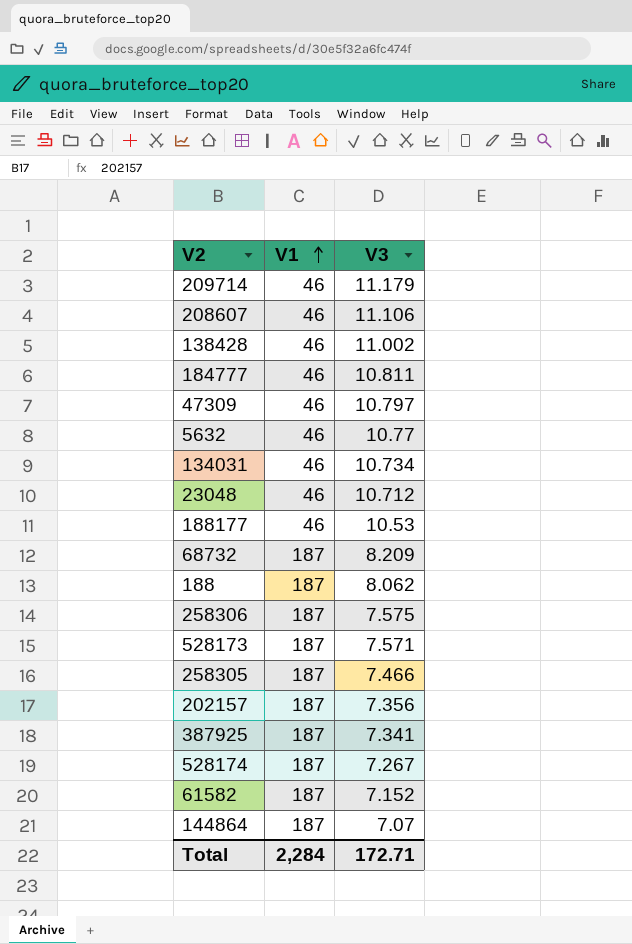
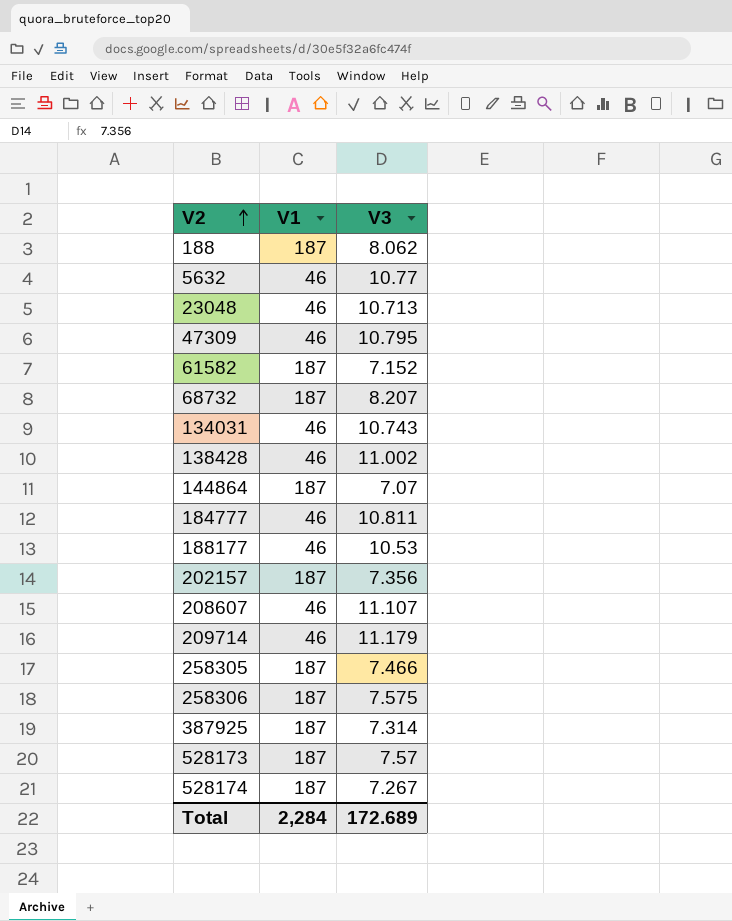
row order: V1 ascending -> V2 ascending
23048 | V3: 10.712 -> 10.713
47309 | V3: 10.797 -> 10.795
68732 | V3: 8.209 -> 8.207
134031 | V3: 10.734 -> 10.743
208607 | V3: 11.106 -> 11.107
387925 | V3: 7.341 -> 7.314
528173 | V3: 7.571 -> 7.57
Total | V3: 172.71 -> 172.689

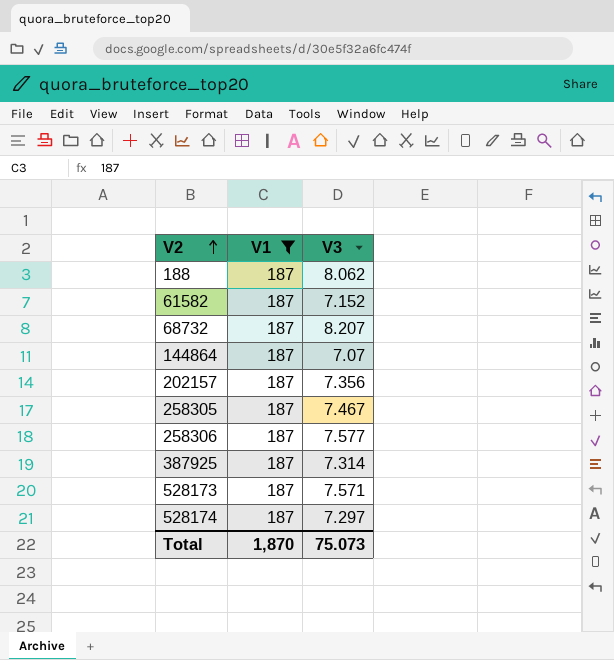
filter: none -> V1 = 187
258305 | V3: 7.466 -> 7.467
258306 | V3: 7.575 -> 7.577
528173 | V3: 7.57 -> 7.571
528174 | V3: 7.267 -> 7.297
Total | V1: 2,284 -> 1,870
Total | V3: 172.689 -> 75.073

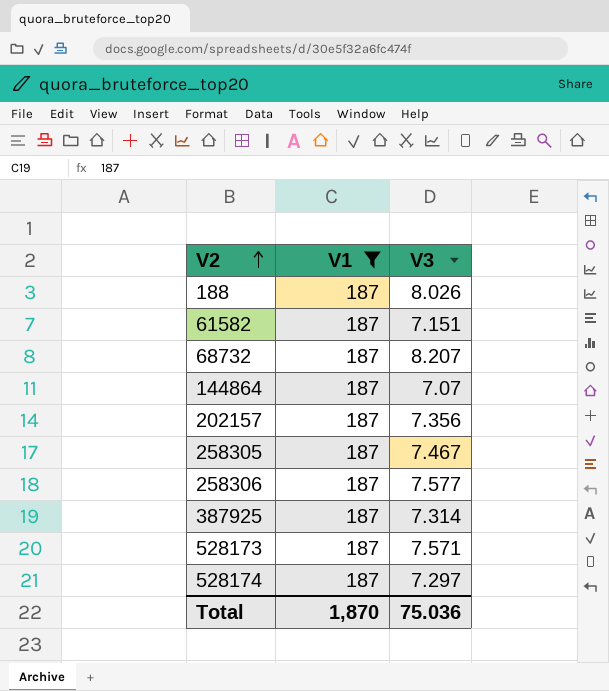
188 | V3: 8.062 -> 8.026
61582 | V3: 7.152 -> 7.151
Total | V3: 75.073 -> 75.036

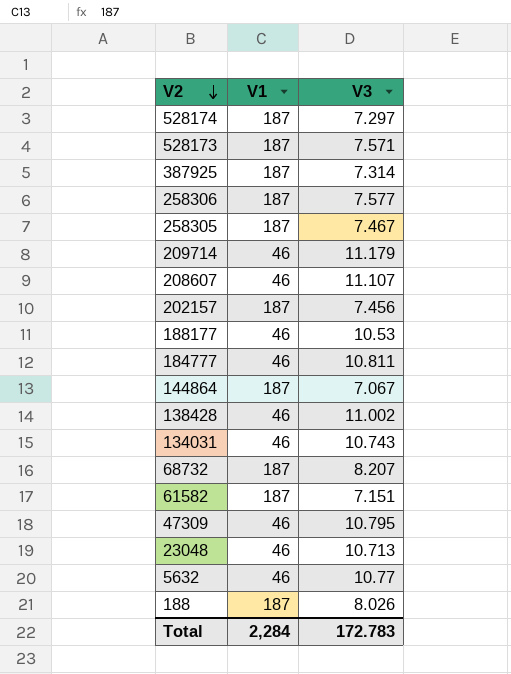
filter: V1 = 187 -> none
row order: V2 ascending -> V2 descending
202157 | V3: 7.356 -> 7.456
144864 | V3: 7.07 -> 7.067
Total | V1: 1,870 -> 2,284
Total | V3: 75.036 -> 172.783

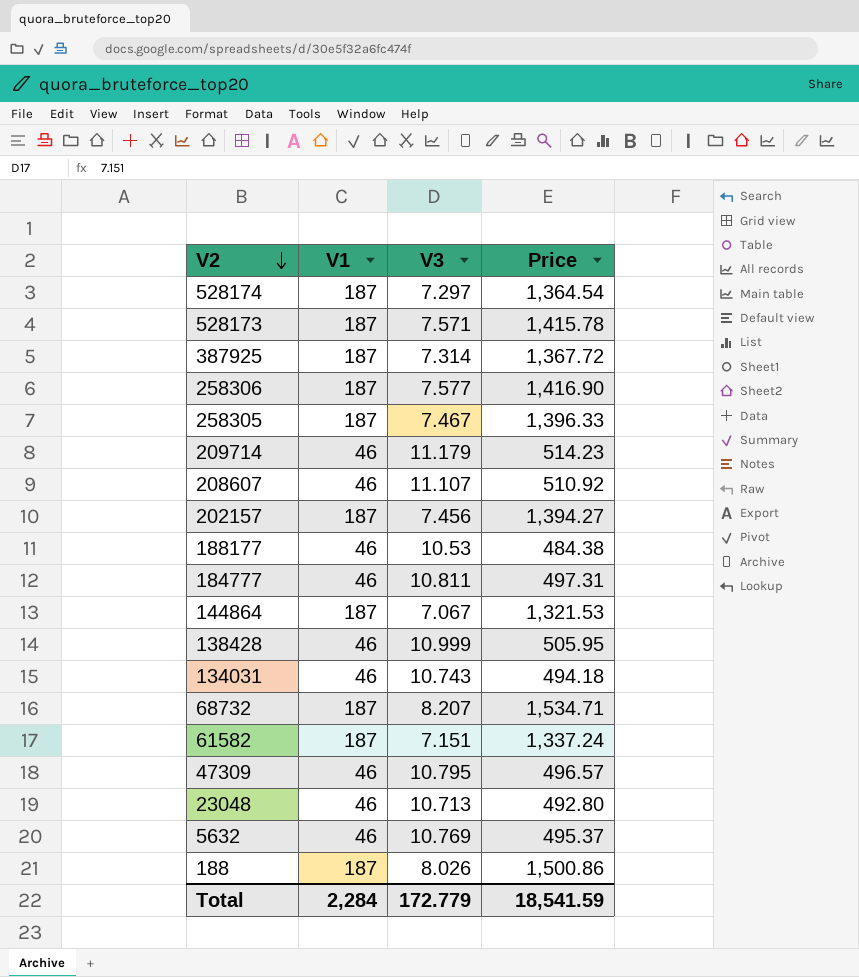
column Price | formula: none -> [V1] * [V3]
138428 | V3: 11.002 -> 10.999
5632 | V3: 10.77 -> 10.769
Total | V3: 172.783 -> 172.779

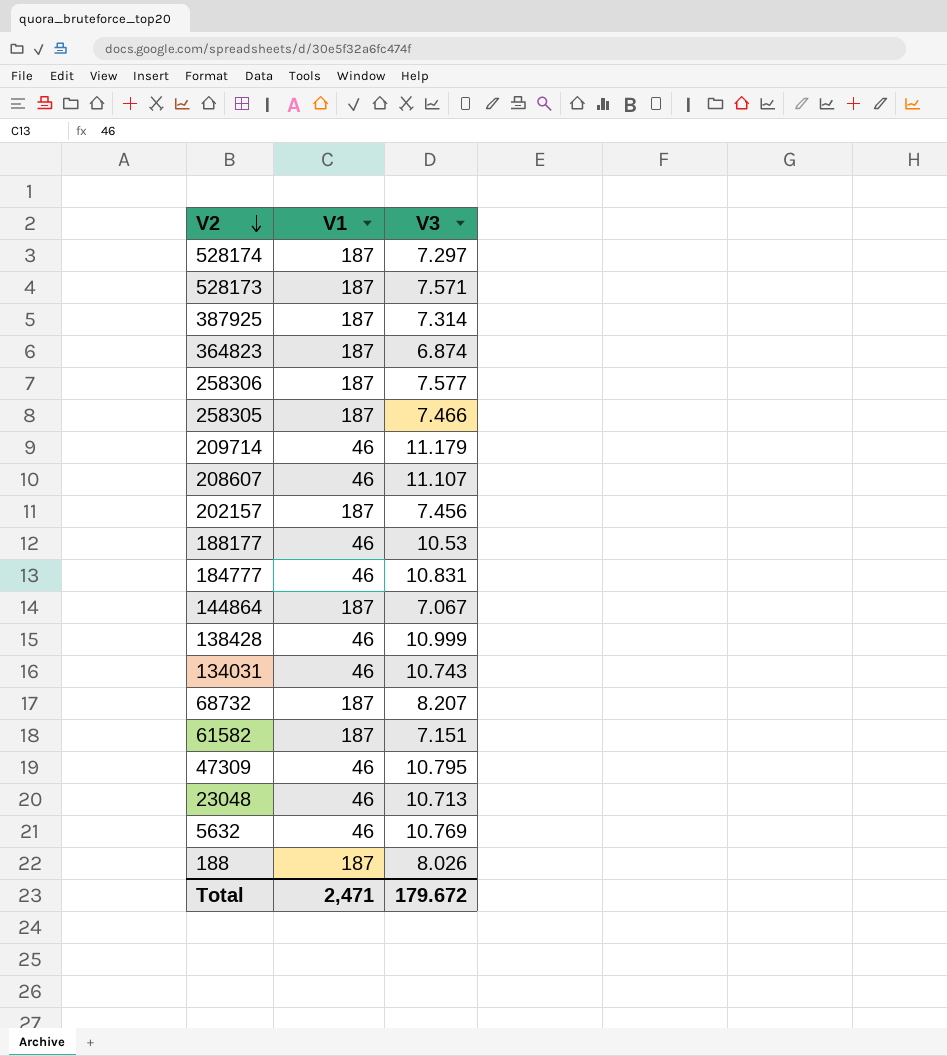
column Price | formula: [V1] * [V3] -> none
row 364823: none -> 187 | 6.874
258305 | V3: 7.467 -> 7.466
184777 | V3: 10.811 -> 10.831
Total | V1: 2,284 -> 2,471
Total | V3: 172.779 -> 179.672

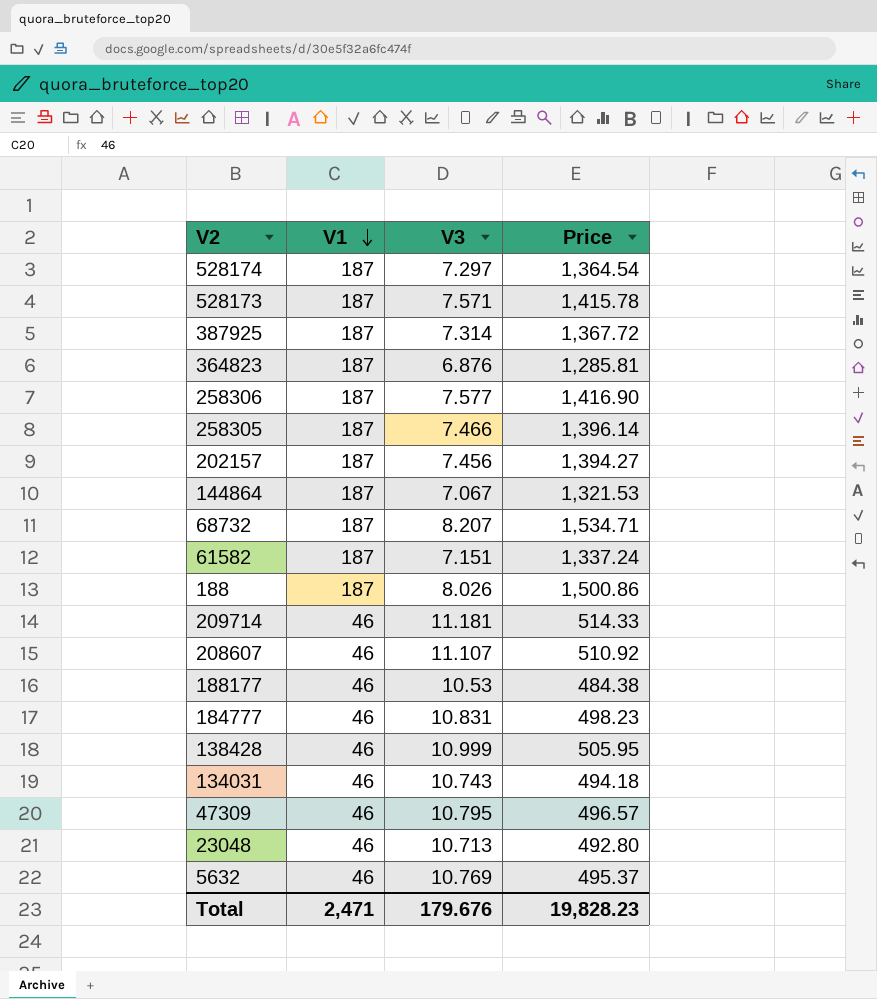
row order: V2 descending -> V1 descending
column Price | formula: none -> [V1] * [V3]
364823 | V3: 6.874 -> 6.876
209714 | V3: 11.179 -> 11.181
Total | V3: 179.672 -> 179.676

